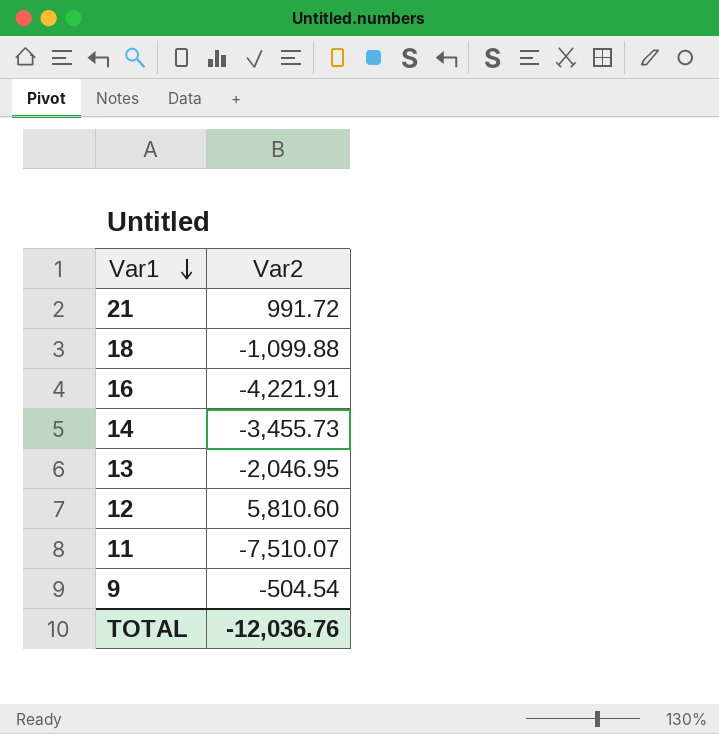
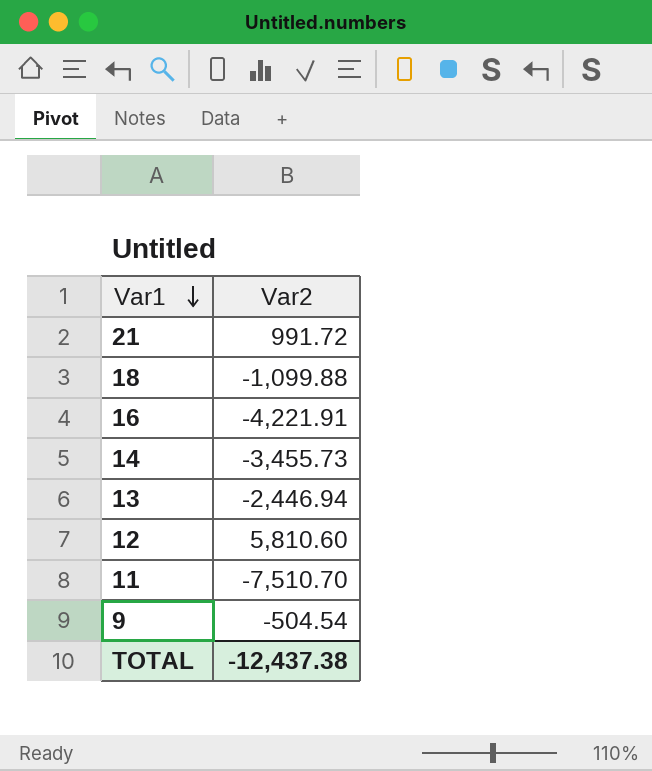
13 | Var2: -2,046.95 -> -2,446.94
11 | Var2: -7,510.07 -> -7,510.70
TOTAL | Var2: -12,036.76 -> -12,437.38

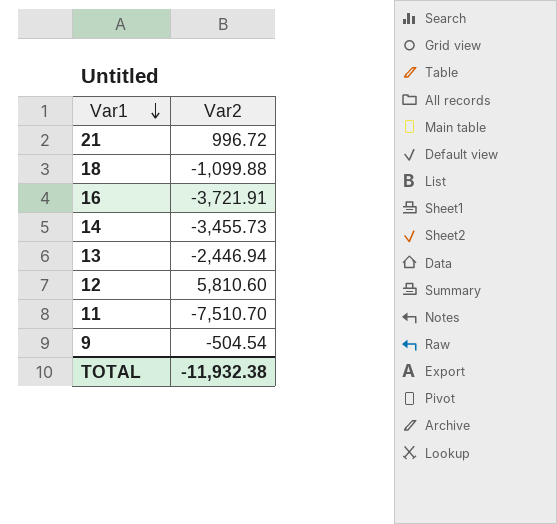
21 | Var2: 991.72 -> 996.72
16 | Var2: -4,221.91 -> -3,721.91
TOTAL | Var2: -12,437.38 -> -11,932.38

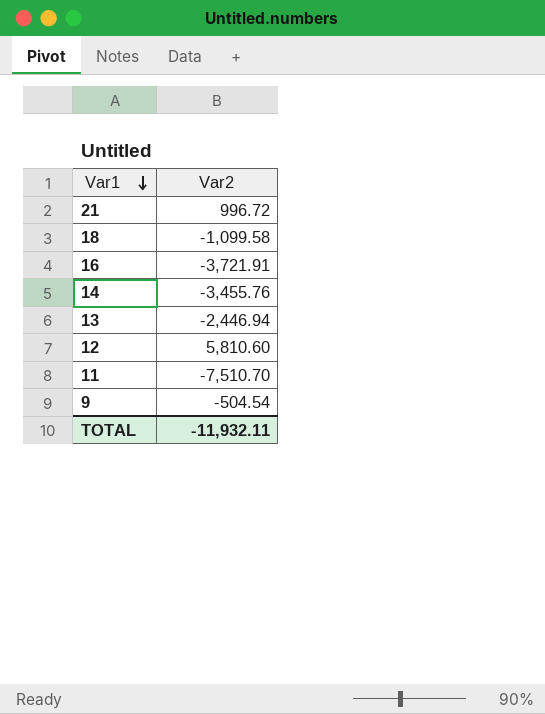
18 | Var2: -1,099.88 -> -1,099.58
14 | Var2: -3,455.73 -> -3,455.76
TOTAL | Var2: -11,932.38 -> -11,932.11

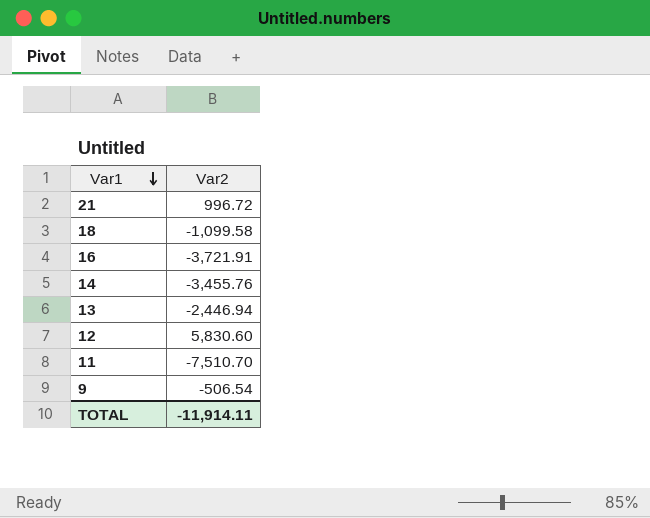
12 | Var2: 5,810.60 -> 5,830.60
9 | Var2: -504.54 -> -506.54
TOTAL | Var2: -11,932.11 -> -11,914.11

